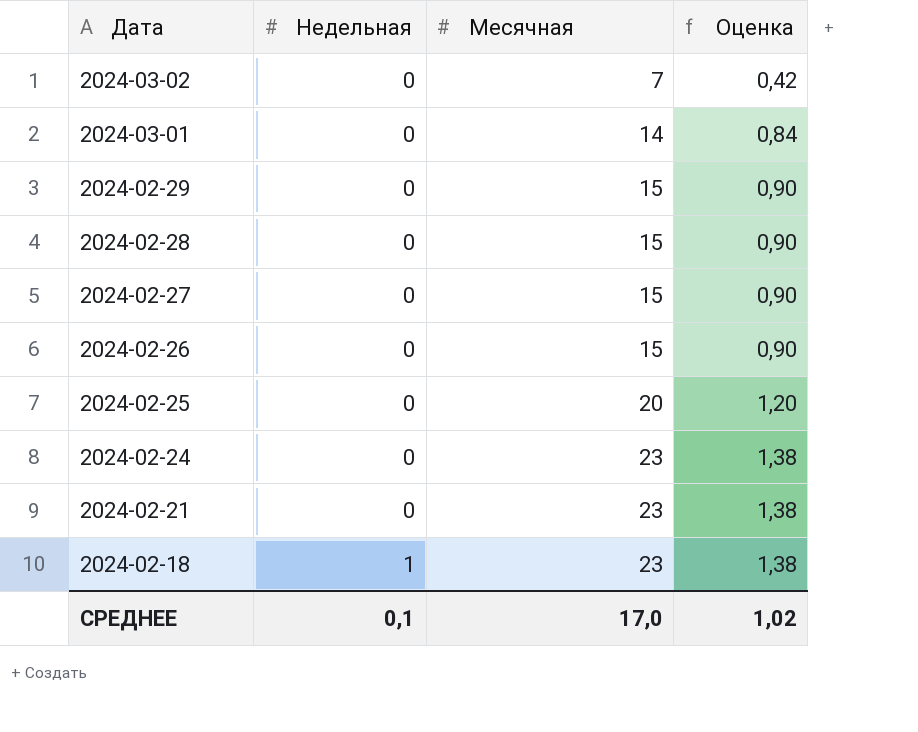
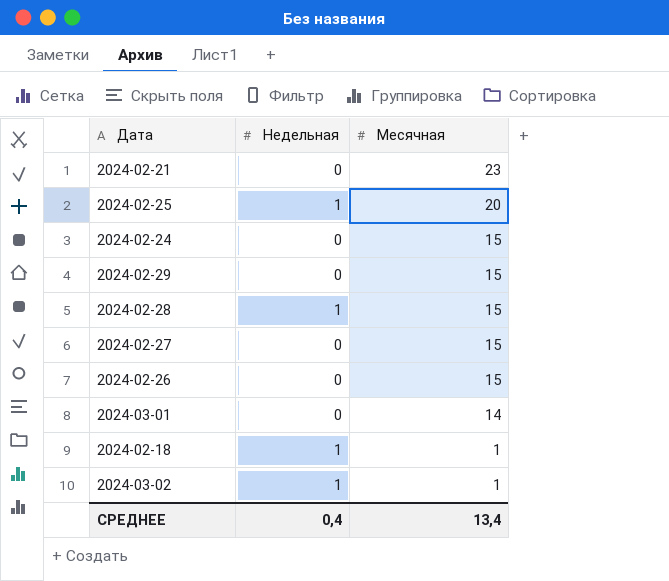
row order: Дата descending -> Месячная descending
column Оценка | formula: [Месячная] * 0,06 -> none
2024-02-25 | Недельная: 0 -> 1
2024-02-24 | Месячная: 23 -> 15
2024-02-28 | Недельная: 0 -> 1
2024-02-18 | Месячная: 23 -> 1
2024-03-02 | Недельная: 0 -> 1
2024-03-02 | Месячная: 7 -> 1
СРЕДНЕЕ | Недельная: 0,1 -> 0,4
СРЕДНЕЕ | Месячная: 17,0 -> 13,4

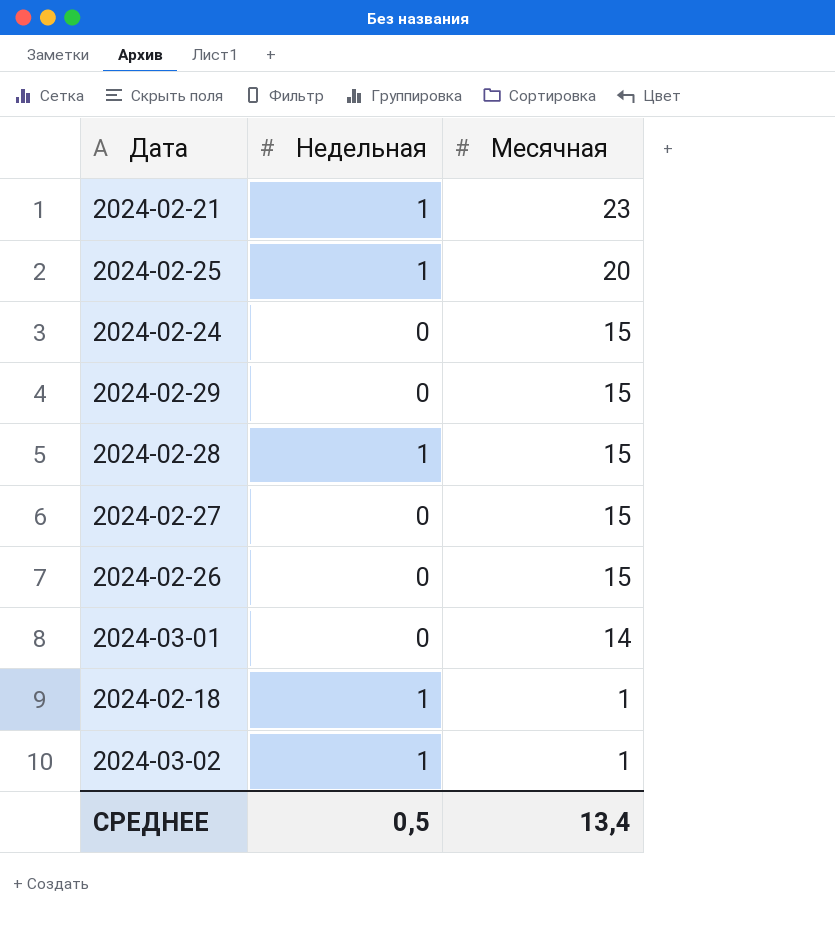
2024-02-21 | Недельная: 0 -> 1
СРЕДНЕЕ | Недельная: 0,4 -> 0,5

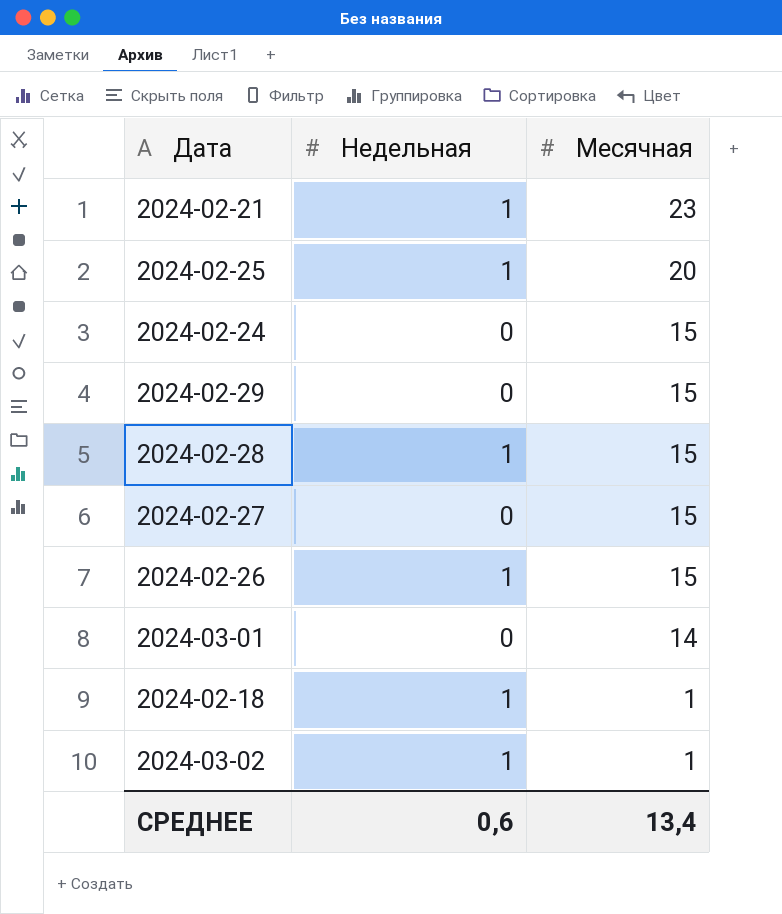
2024-02-26 | Недельная: 0 -> 1
СРЕДНЕЕ | Недельная: 0,5 -> 0,6

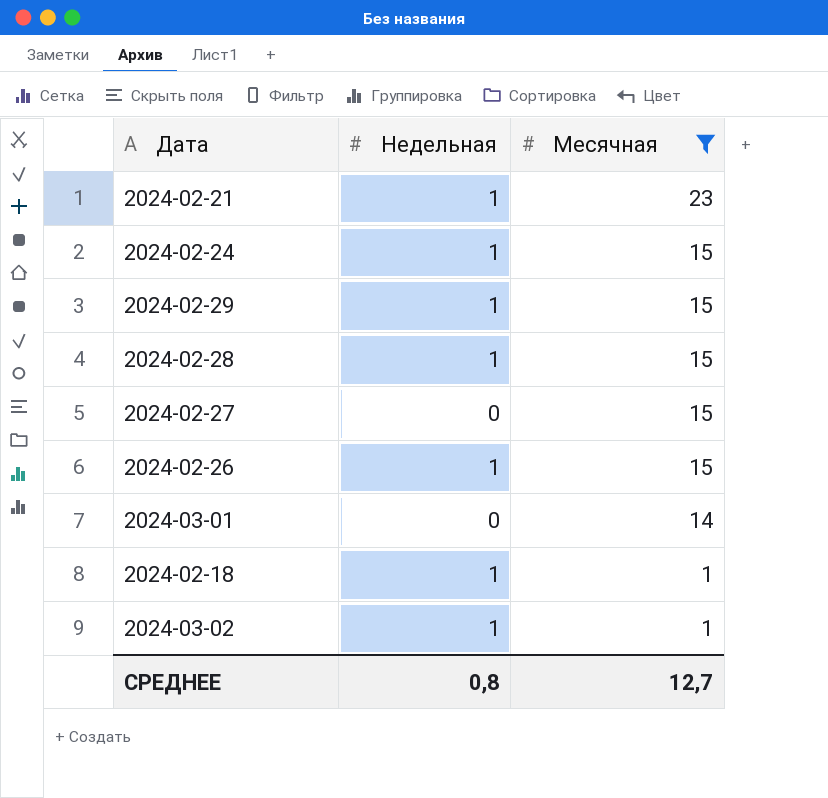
filter: none -> Месячная != 20
2024-02-24 | Недельная: 0 -> 1
2024-02-29 | Недельная: 0 -> 1
СРЕДНЕЕ | Недельная: 0,6 -> 0,8
СРЕДНЕЕ | Месячная: 13,4 -> 12,7

